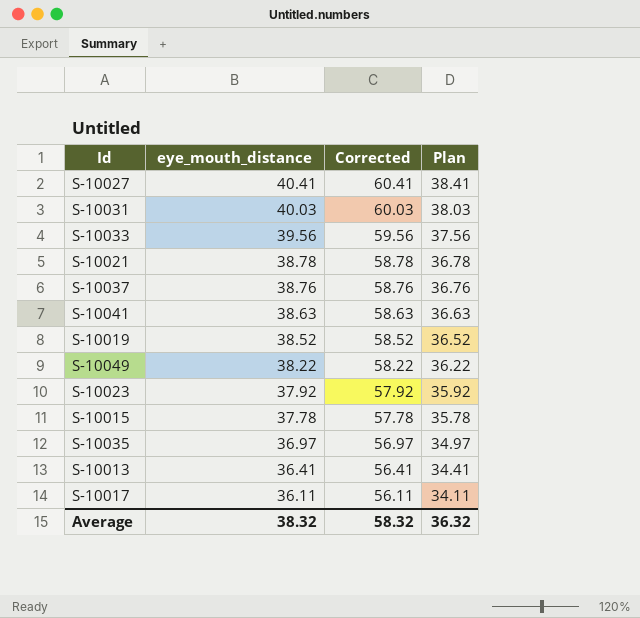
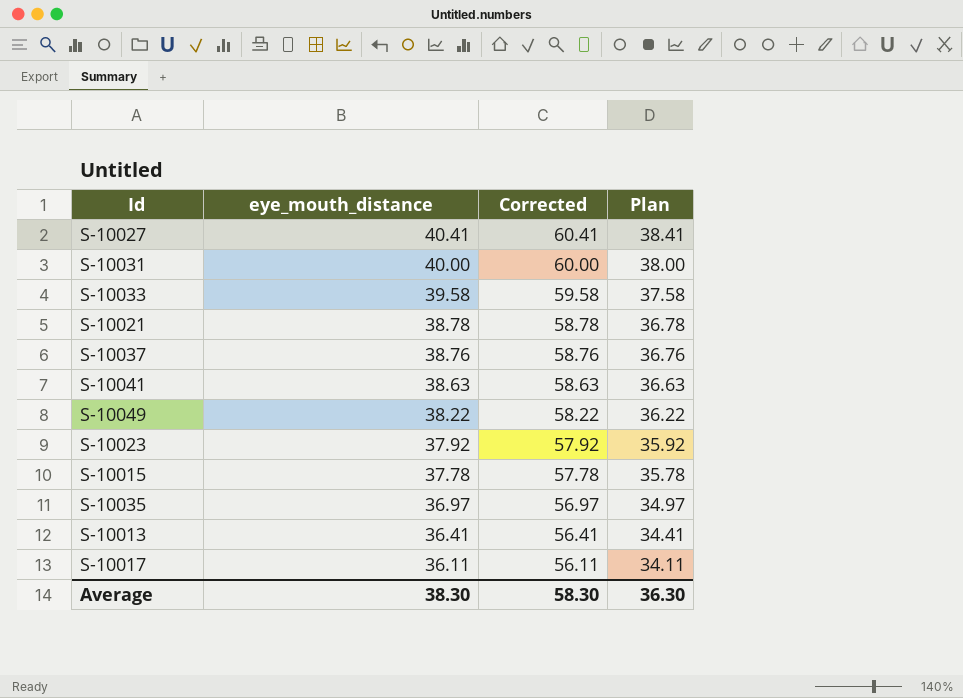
row S-10019: 38.52 | 58.52 | 36.52 -> none
S-10031 | eye_mouth_distance: 40.03 -> 40.00
S-10031 | Corrected: 60.03 -> 60.00
S-10031 | Plan: 38.03 -> 38.00
S-10033 | eye_mouth_distance: 39.56 -> 39.58
S-10033 | Corrected: 59.56 -> 59.58
S-10033 | Plan: 37.56 -> 37.58
Average | eye_mouth_distance: 38.32 -> 38.30
Average | Corrected: 58.32 -> 58.30
Average | Plan: 36.32 -> 36.30

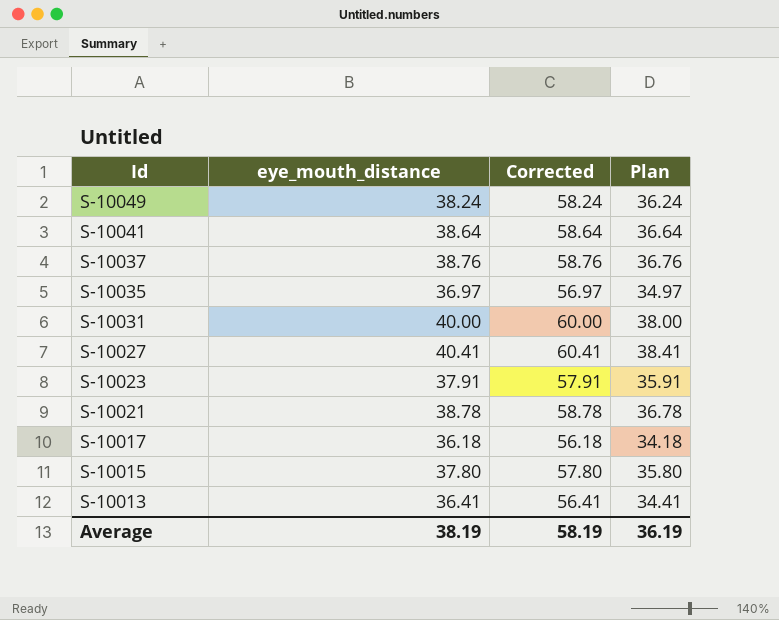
row order: eye_mouth_distance descending -> Id descending
row S-10033: 39.58 | 59.58 | 37.58 -> none
S-10049 | eye_mouth_distance: 38.22 -> 38.24
S-10049 | Corrected: 58.22 -> 58.24
S-10049 | Plan: 36.22 -> 36.24
S-10041 | eye_mouth_distance: 38.63 -> 38.64
S-10041 | Corrected: 58.63 -> 58.64
S-10041 | Plan: 36.63 -> 36.64
S-10023 | eye_mouth_distance: 37.92 -> 37.91
S-10023 | Corrected: 57.92 -> 57.91
S-10023 | Plan: 35.92 -> 35.91
S-10017 | eye_mouth_distance: 36.11 -> 36.18
S-10017 | Corrected: 56.11 -> 56.18
S-10017 | Plan: 34.11 -> 34.18
S-10015 | eye_mouth_distance: 37.78 -> 37.80
S-10015 | Corrected: 57.78 -> 57.80
S-10015 | Plan: 35.78 -> 35.80
Average | eye_mouth_distance: 38.30 -> 38.19
Average | Corrected: 58.30 -> 58.19
Average | Plan: 36.30 -> 36.19

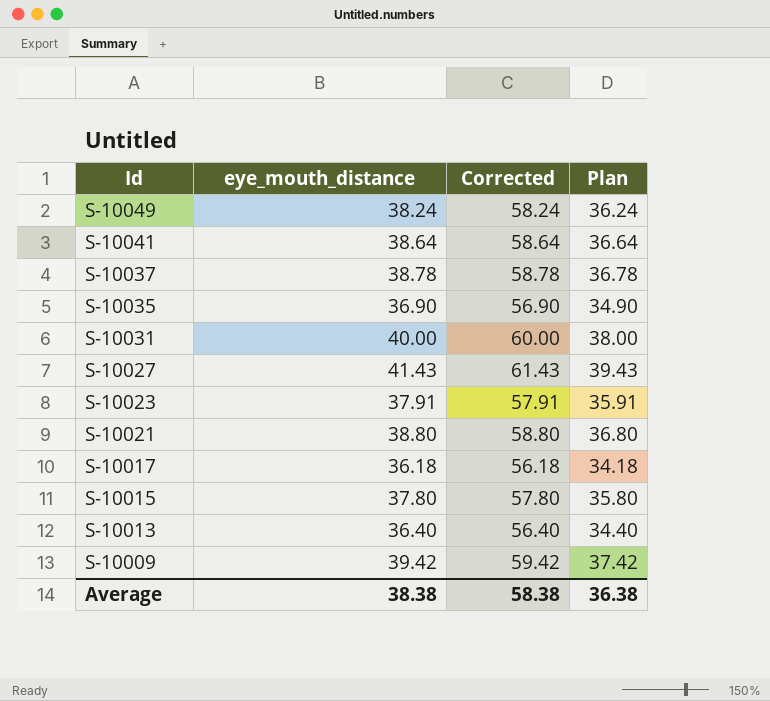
S-10037 | eye_mouth_distance: 38.76 -> 38.78
S-10037 | Corrected: 58.76 -> 58.78
S-10037 | Plan: 36.76 -> 36.78
S-10035 | eye_mouth_distance: 36.97 -> 36.90
S-10035 | Corrected: 56.97 -> 56.90
S-10035 | Plan: 34.97 -> 34.90
S-10027 | eye_mouth_distance: 40.41 -> 41.43
S-10027 | Corrected: 60.41 -> 61.43
S-10027 | Plan: 38.41 -> 39.43
S-10021 | eye_mouth_distance: 38.78 -> 38.80
S-10021 | Corrected: 58.78 -> 58.80
S-10021 | Plan: 36.78 -> 36.80
S-10013 | eye_mouth_distance: 36.41 -> 36.40
S-10013 | Corrected: 56.41 -> 56.40
S-10013 | Plan: 34.41 -> 34.40
row S-10009: none -> 39.42 | 59.42 | 37.42
Average | eye_mouth_distance: 38.19 -> 38.38
Average | Corrected: 58.19 -> 58.38
Average | Plan: 36.19 -> 36.38

